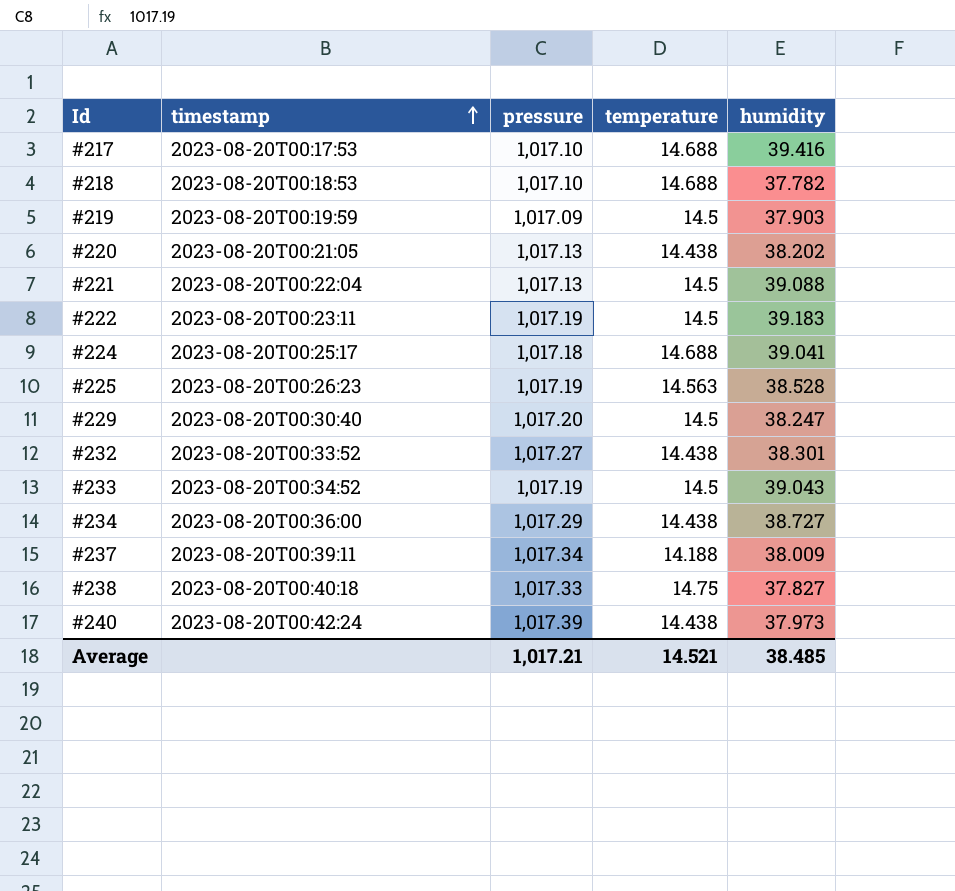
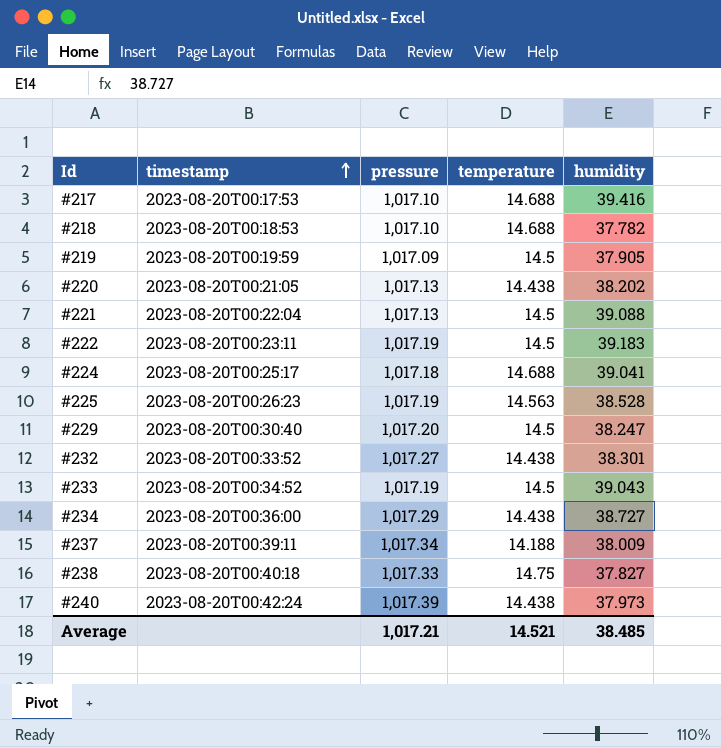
#219 | humidity: 37.903 -> 37.905

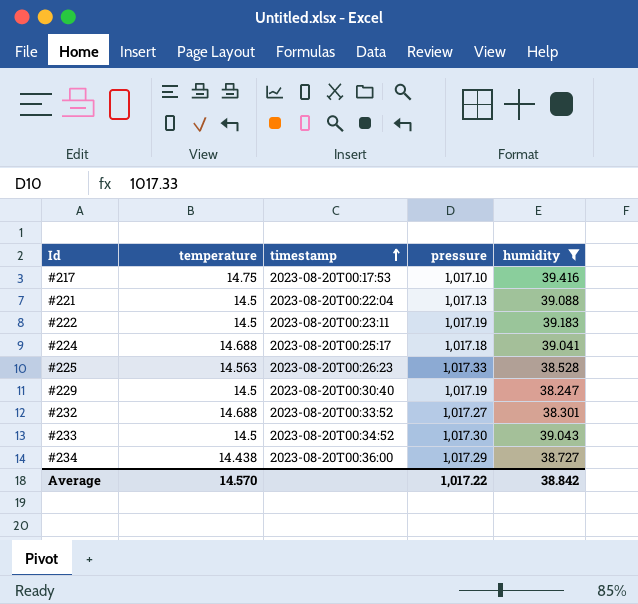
filter: none -> humidity >= 38.247
column temperature | position: 4 -> 2
#217 | temperature: 14.688 -> 14.75
#225 | pressure: 1,017.19 -> 1,017.33
#229 | pressure: 1,017.20 -> 1,017.19
#232 | temperature: 14.438 -> 14.688
#233 | pressure: 1,017.19 -> 1,017.30
Average | temperature: 14.521 -> 14.570
Average | pressure: 1,017.21 -> 1,017.22
Average | humidity: 38.485 -> 38.842

